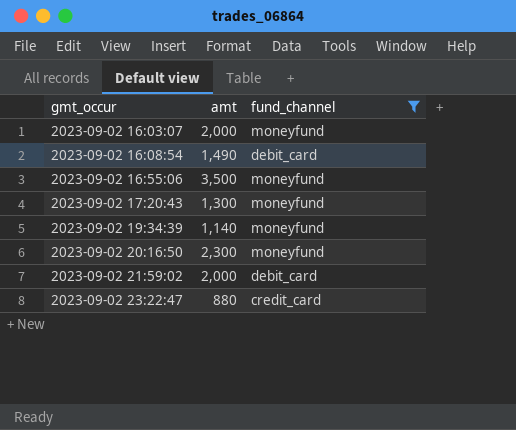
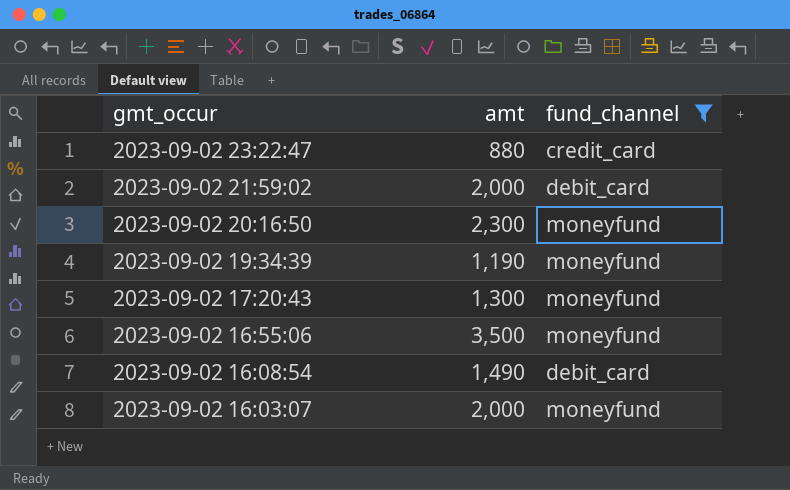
row order: gmt_occur ascending -> gmt_occur descending
2023-09-02 19:34:39 | amt: 1,140 -> 1,190

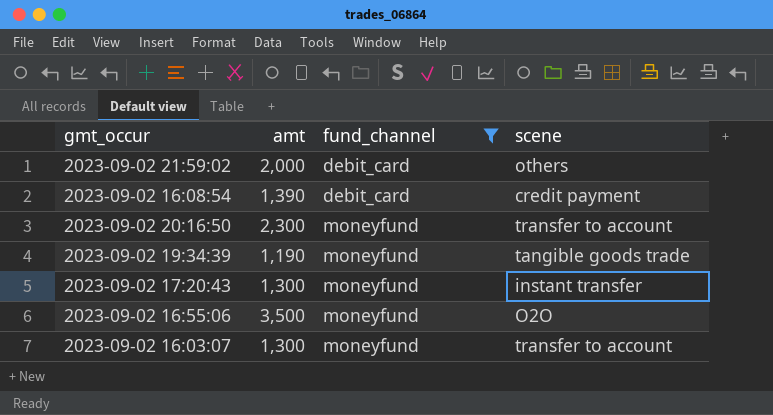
row order: gmt_occur descending -> fund_channel ascending
column scene | position: none -> 4
row 2023-09-02 23:22:47: 880 | credit_card -> none
2023-09-02 16:08:54 | amt: 1,490 -> 1,390
2023-09-02 16:03:07 | amt: 2,000 -> 1,300

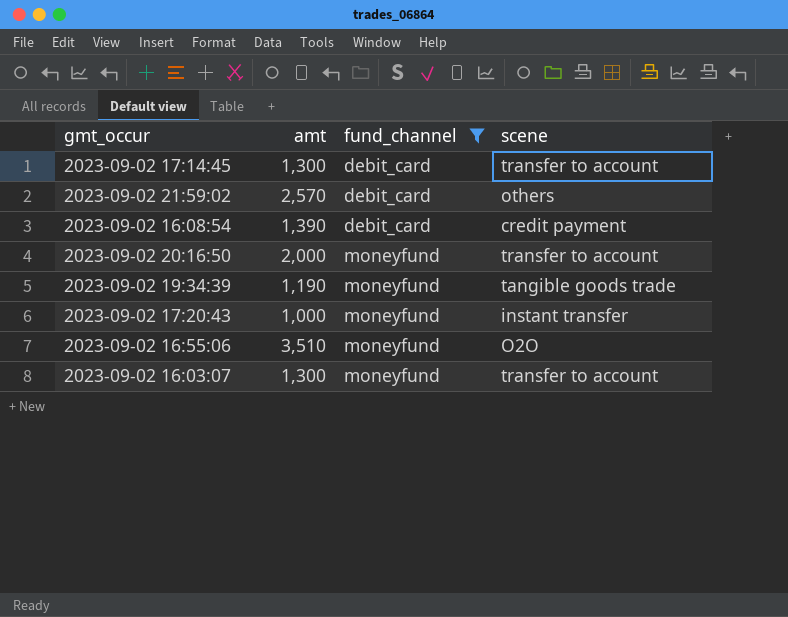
row 2023-09-02 17:14:45: none -> 1,300 | debit_card | transfer to account
2023-09-02 21:59:02 | amt: 2,000 -> 2,570
2023-09-02 20:16:50 | amt: 2,300 -> 2,000
2023-09-02 17:20:43 | amt: 1,300 -> 1,000
2023-09-02 16:55:06 | amt: 3,500 -> 3,510

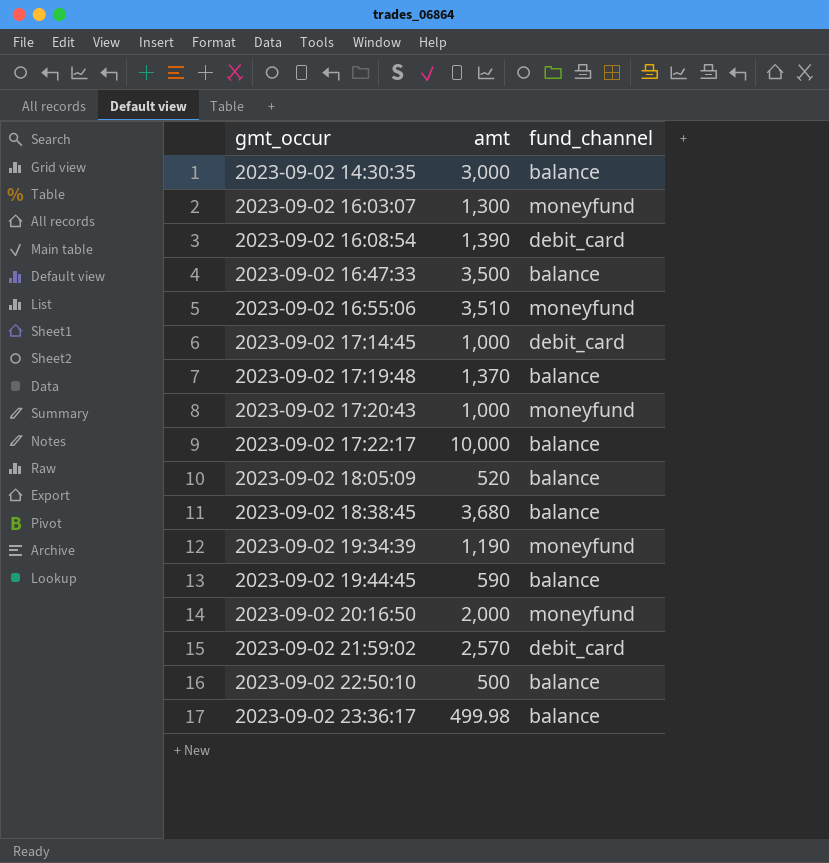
filter: fund_channel != balance -> none
row order: fund_channel ascending -> gmt_occur ascending
column scene | position: 4 -> none
2023-09-02 17:14:45 | amt: 1,300 -> 1,000

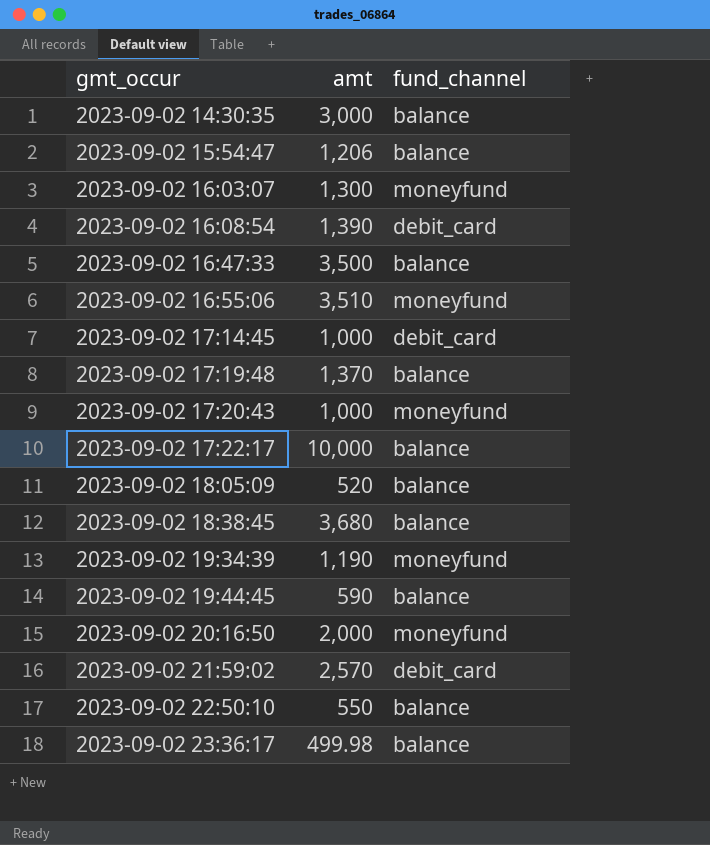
row 2023-09-02 15:54:47: none -> 1,206 | balance
2023-09-02 22:50:10 | amt: 500 -> 550

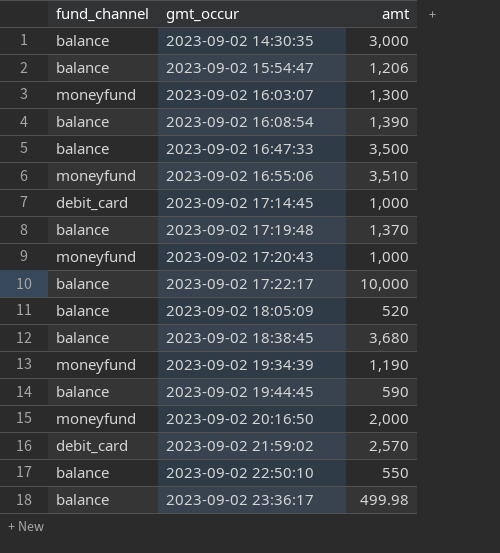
column fund_channel | position: 3 -> 1
2023-09-02 16:08:54 | fund_channel: debit_card -> balance

